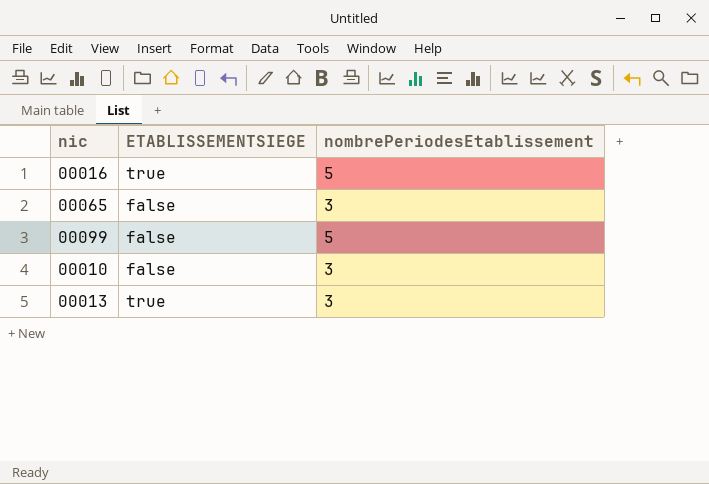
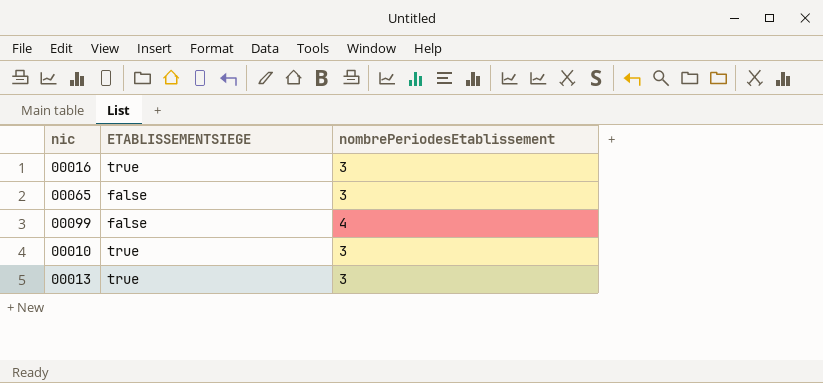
00016 | nombrePeriodesEtablissement: 5 -> 3
00099 | nombrePeriodesEtablissement: 5 -> 4
00010 | ETABLISSEMENTSIEGE: false -> true

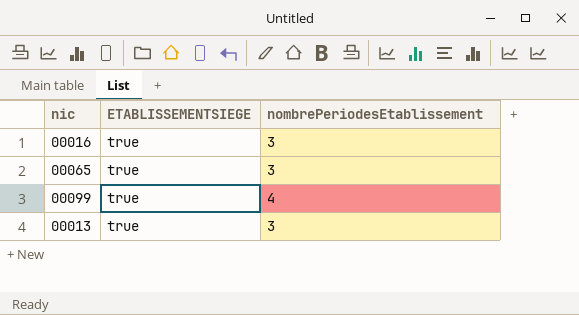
row 00010: true | 3 -> none
00065 | ETABLISSEMENTSIEGE: false -> true
00099 | ETABLISSEMENTSIEGE: false -> true

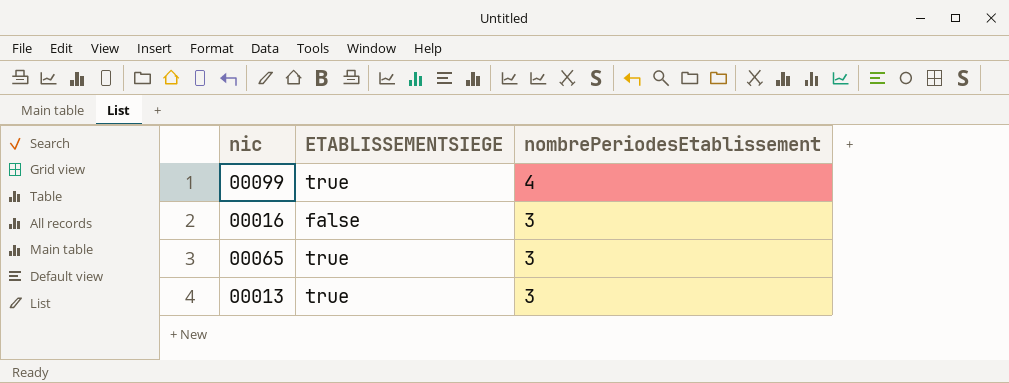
row order: none -> nombrePeriodesEtablissement descending
00016 | ETABLISSEMENTSIEGE: true -> false

